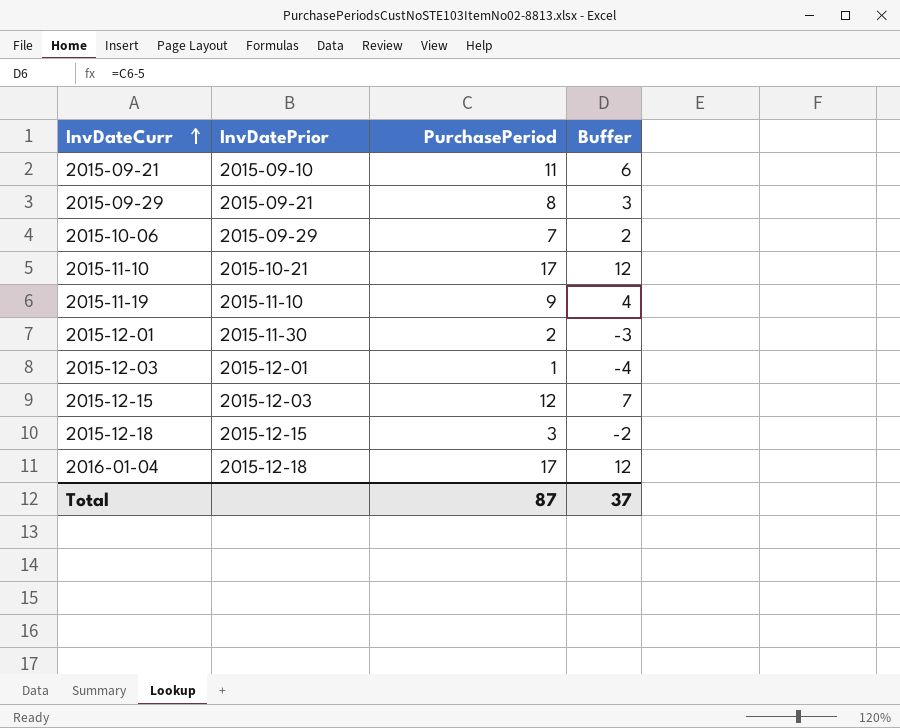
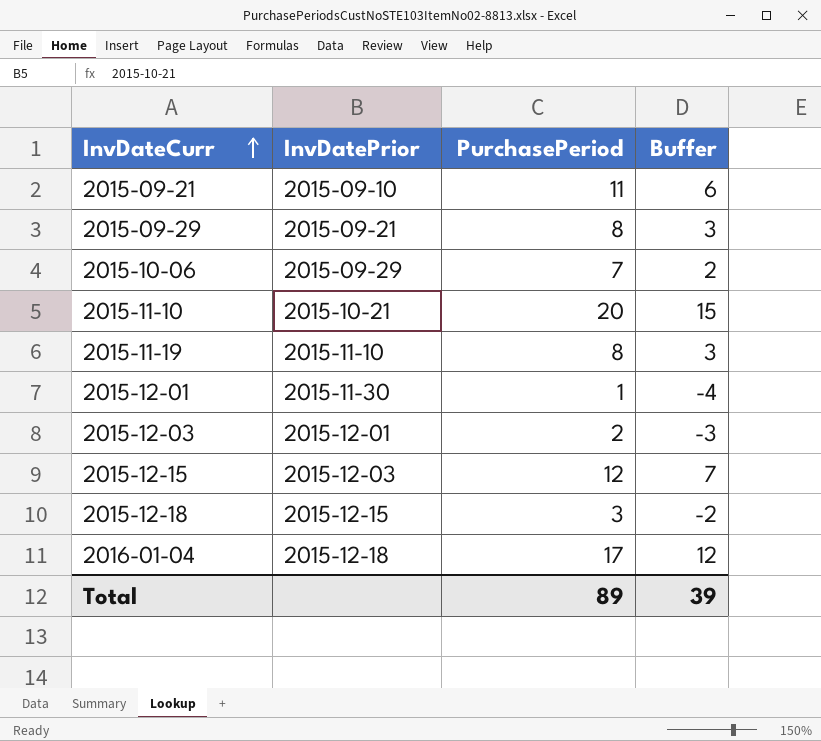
2015-11-10 | PurchasePeriod: 17 -> 20
2015-11-10 | Buffer: 12 -> 15
2015-11-19 | PurchasePeriod: 9 -> 8
2015-11-19 | Buffer: 4 -> 3
2015-12-01 | PurchasePeriod: 2 -> 1
2015-12-01 | Buffer: -3 -> -4
2015-12-03 | PurchasePeriod: 1 -> 2
2015-12-03 | Buffer: -4 -> -3
Total | PurchasePeriod: 87 -> 89
Total | Buffer: 37 -> 39

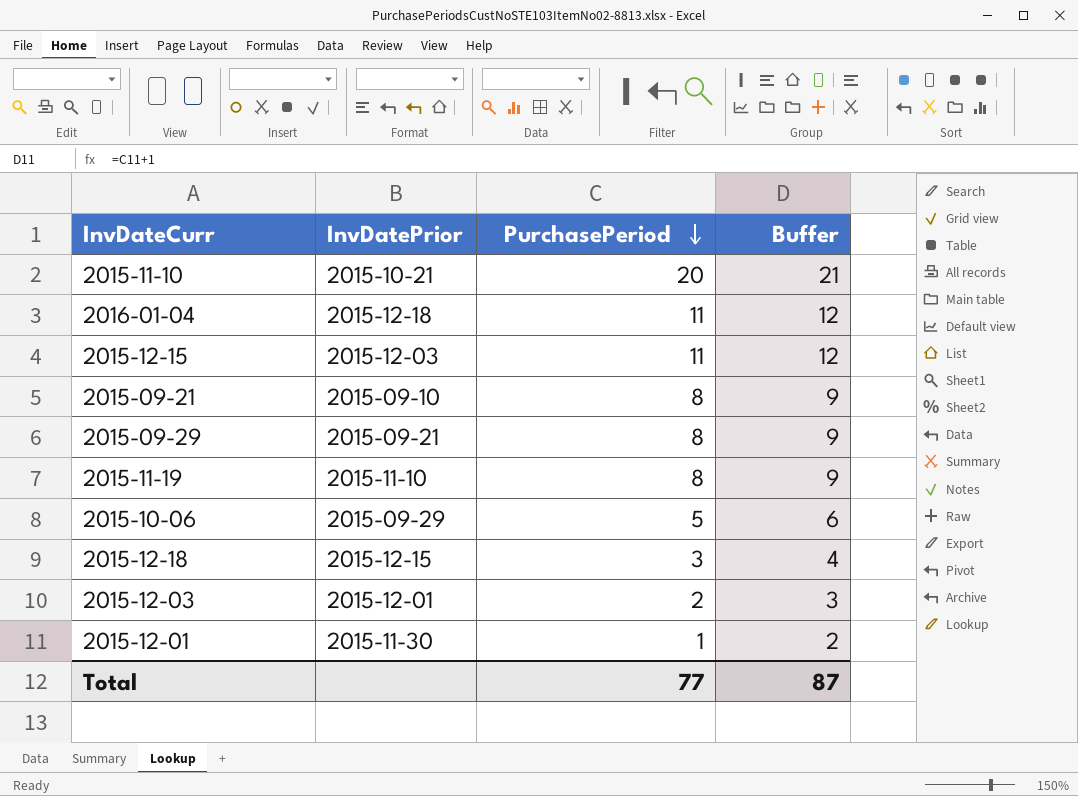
row order: InvDateCurr ascending -> PurchasePeriod descending
column Buffer | formula: [PurchasePeriod] - 5 -> [PurchasePeriod] + 1
2016-01-04 | PurchasePeriod: 17 -> 11
2015-12-15 | PurchasePeriod: 12 -> 11
2015-09-21 | PurchasePeriod: 11 -> 8
2015-10-06 | PurchasePeriod: 7 -> 5
Total | PurchasePeriod: 89 -> 77
Total | Buffer: 39 -> 87

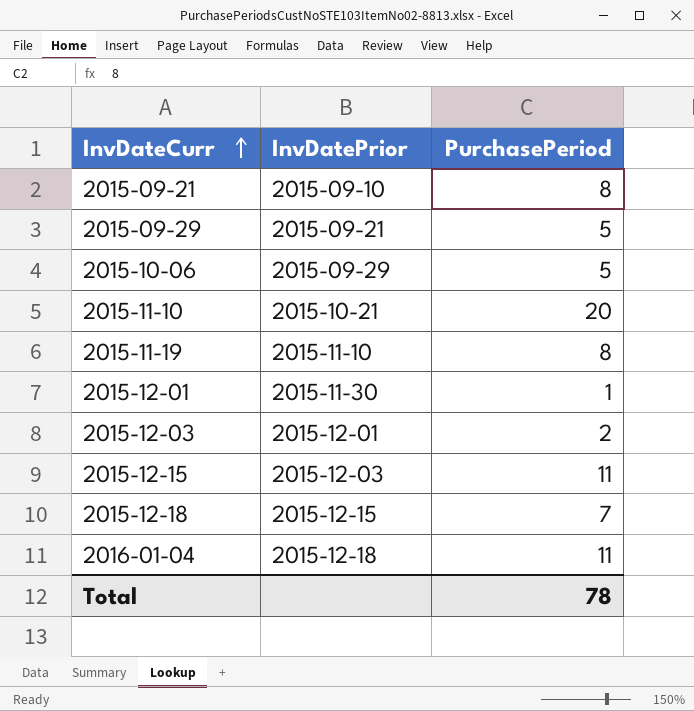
row order: PurchasePeriod descending -> InvDateCurr ascending
column Buffer | formula: [PurchasePeriod] + 1 -> none
2015-09-29 | PurchasePeriod: 8 -> 5
2015-12-18 | PurchasePeriod: 3 -> 7
Total | PurchasePeriod: 77 -> 78

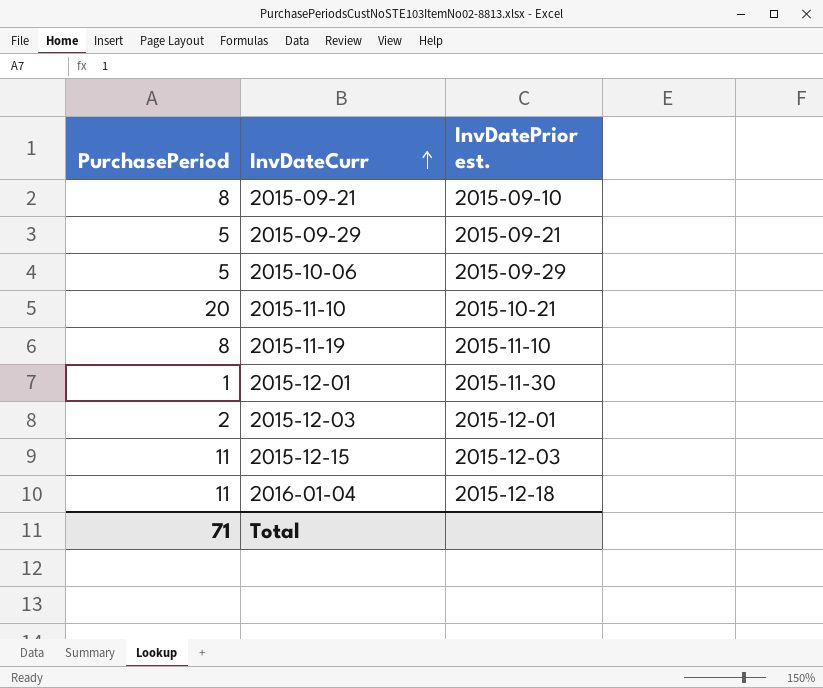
column PurchasePeriod | position: 3 -> 1
column name: InvDatePrior -> InvDatePrior est.
row 2015-12-18: 2015-12-15 | 7 -> none
Total | PurchasePeriod: 78 -> 71

